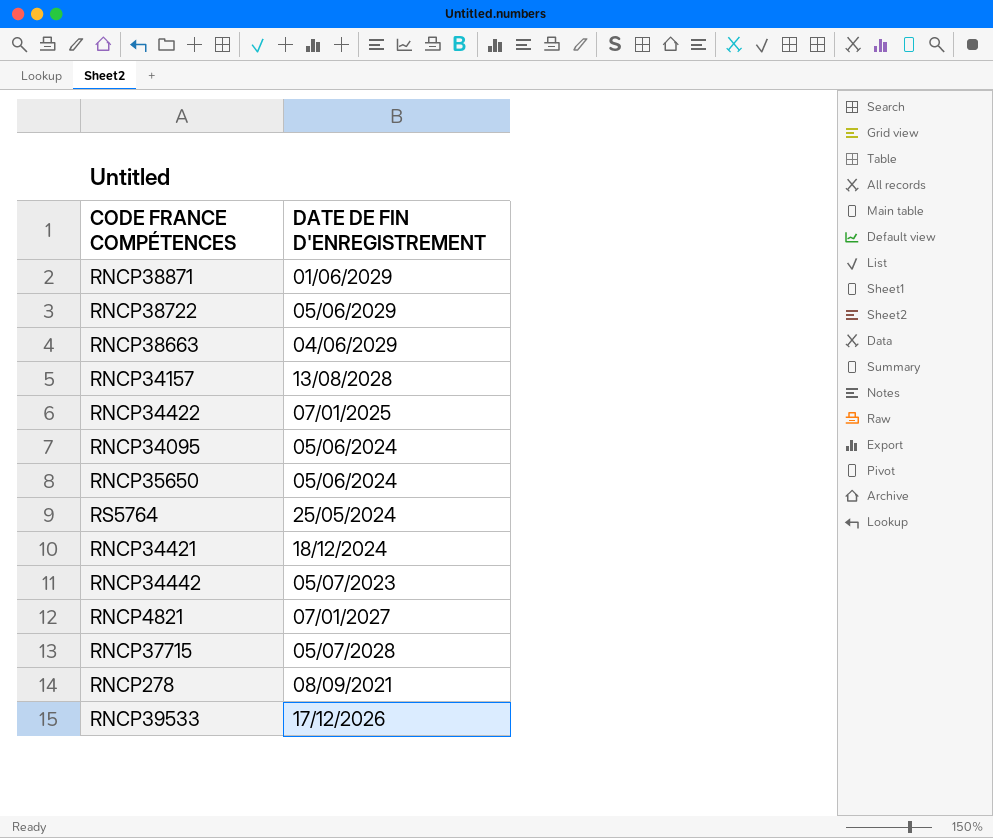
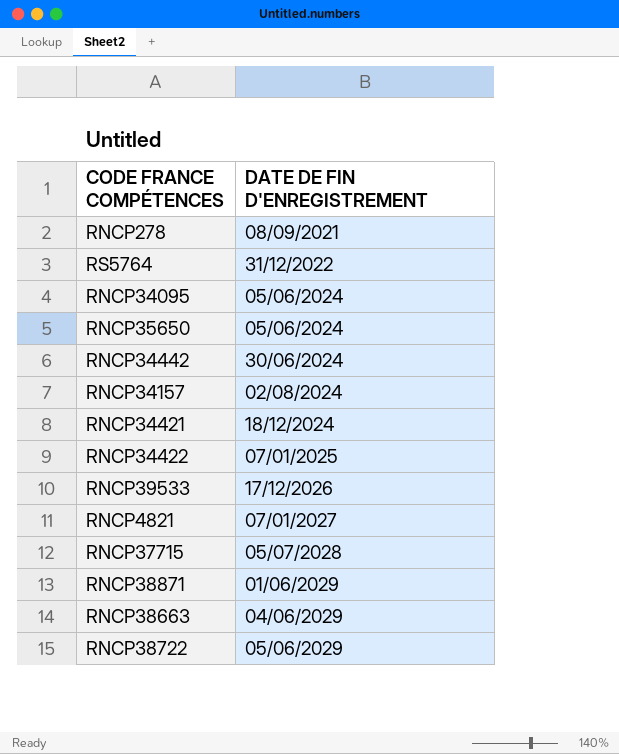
row order: none -> DATE DE FIN D'ENREGISTREMENT ascending
RS5764 | DATE DE FIN D'ENREGISTREMENT: 25/05/2024 -> 31/12/2022
RNCP34442 | DATE DE FIN D'ENREGISTREMENT: 05/07/2023 -> 30/06/2024
RNCP34157 | DATE DE FIN D'ENREGISTREMENT: 13/08/2028 -> 02/08/2024

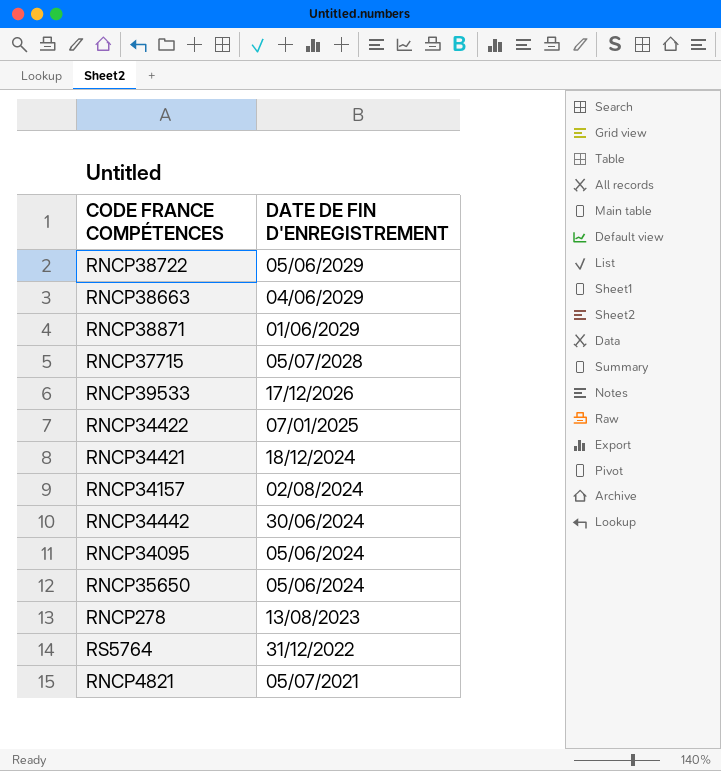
row order: DATE DE FIN D'ENREGISTREMENT ascending -> DATE DE FIN D'ENREGISTREMENT descending
RNCP278 | DATE DE FIN D'ENREGISTREMENT: 08/09/2021 -> 13/08/2023
RNCP4821 | DATE DE FIN D'ENREGISTREMENT: 07/01/2027 -> 05/07/2021

